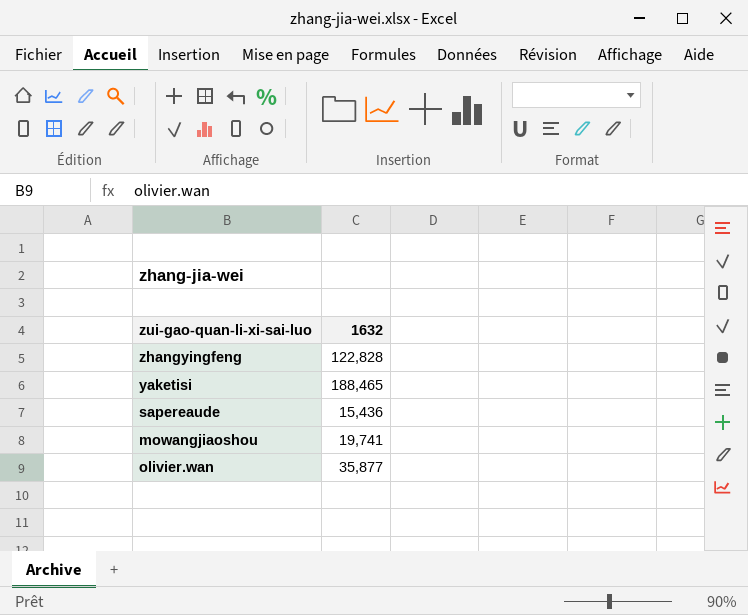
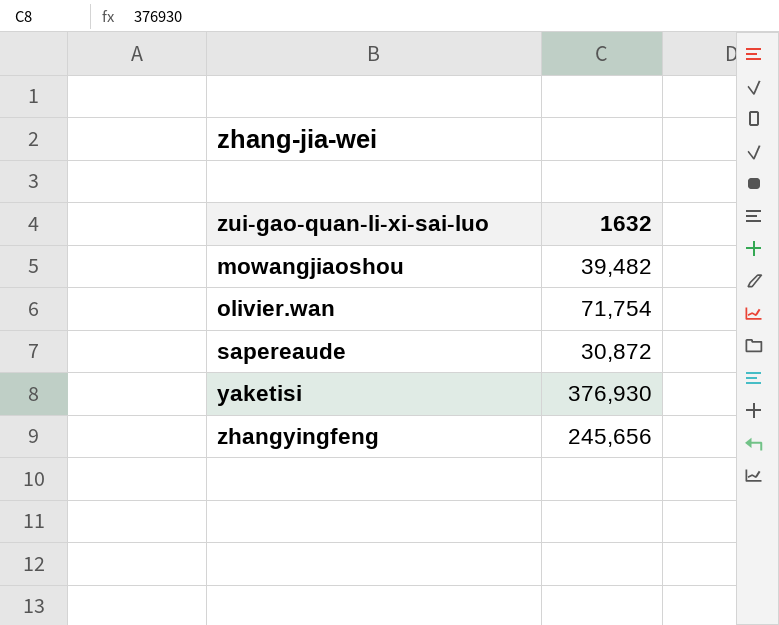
row order: none -> zui-gao-quan-li-xi-sai-luo ascending
mowangjiaoshou | 1632: 19,741 -> 39,482
olivier.wan | 1632: 35,877 -> 71,754
sapereaude | 1632: 15,436 -> 30,872
yaketisi | 1632: 188,465 -> 376,930
zhangyingfeng | 1632: 122,828 -> 245,656

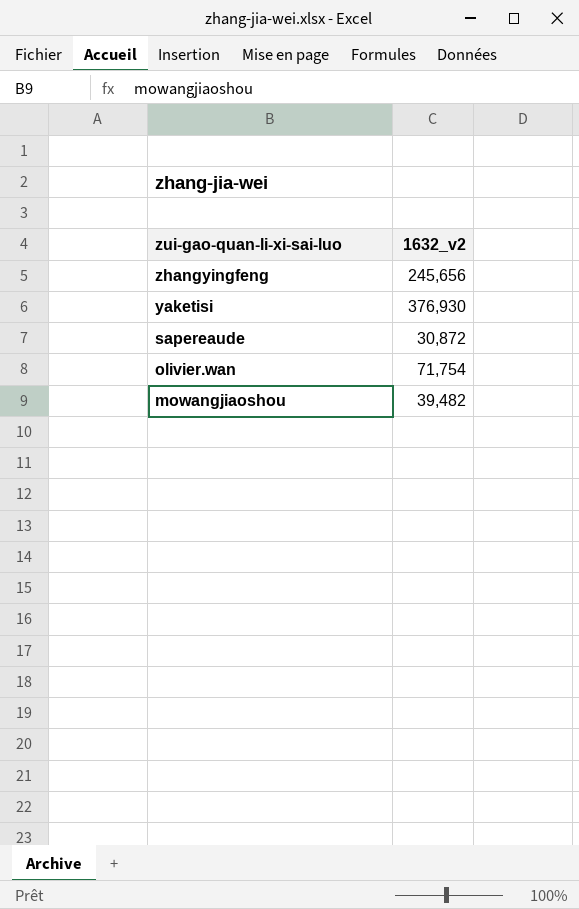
row order: zui-gao-quan-li-xi-sai-luo ascending -> zui-gao-quan-li-xi-sai-luo descending
column name: 1632 -> 1632_v2

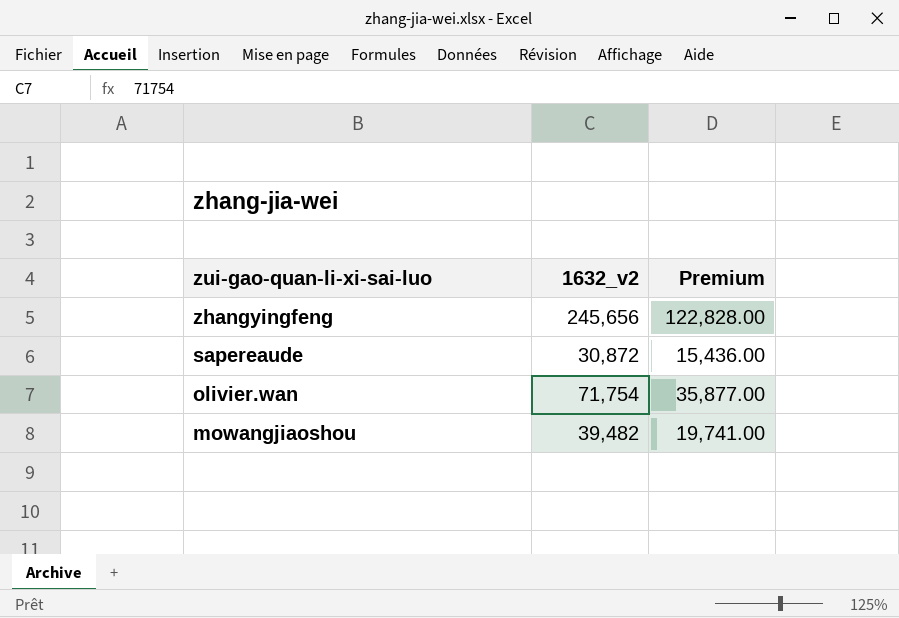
column Premium | formula: none -> [1632_v2] * 0.5
row yaketisi: 376,930 -> none

